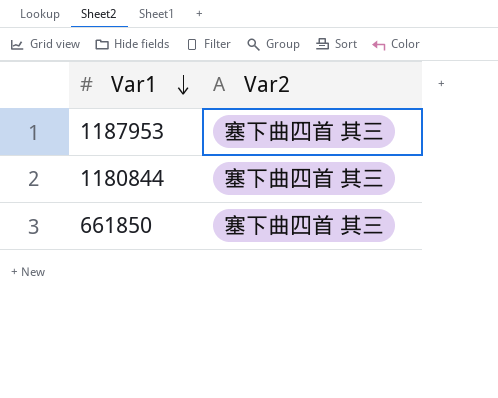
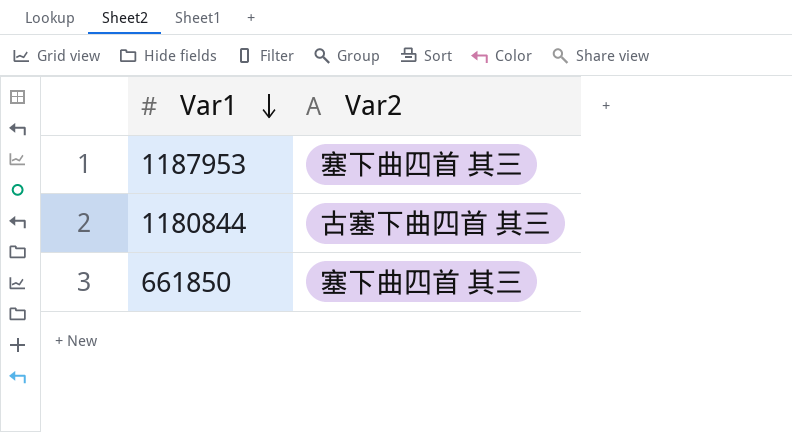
1180844 | Var2: 塞下曲四首 其三 -> 古塞下曲四首 其三

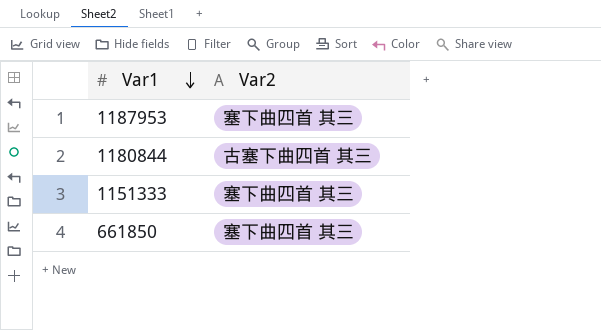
row 1151333: none -> 塞下曲四首 其三

